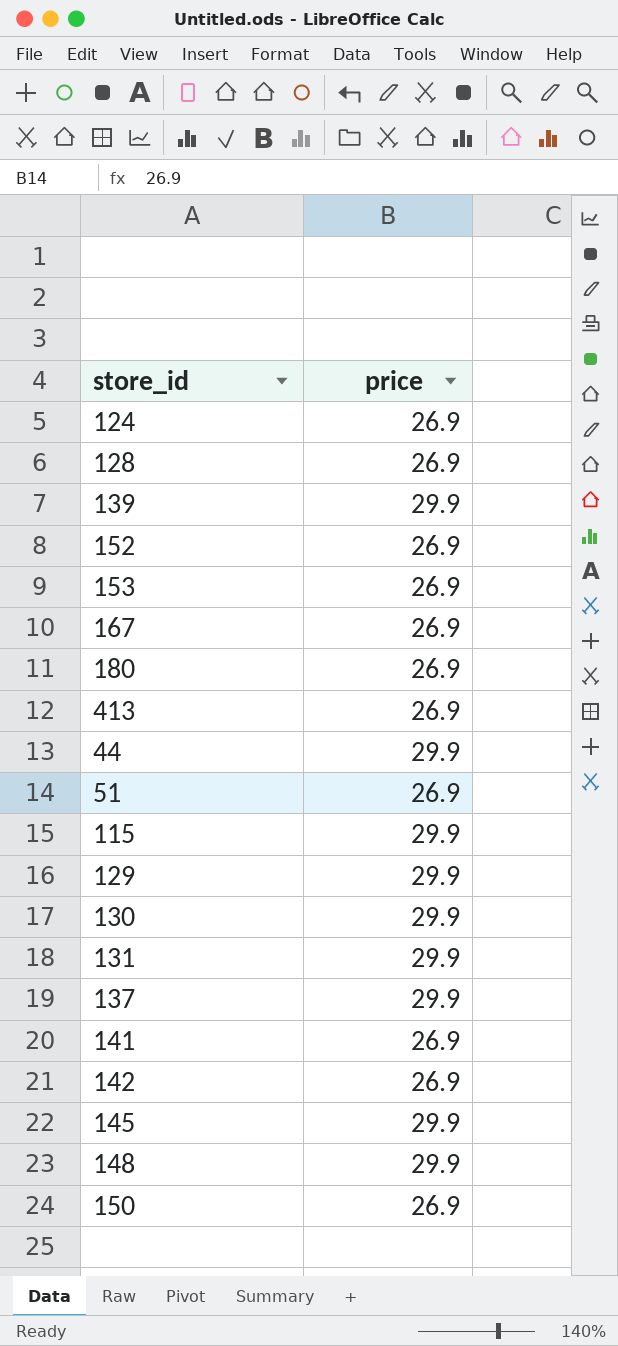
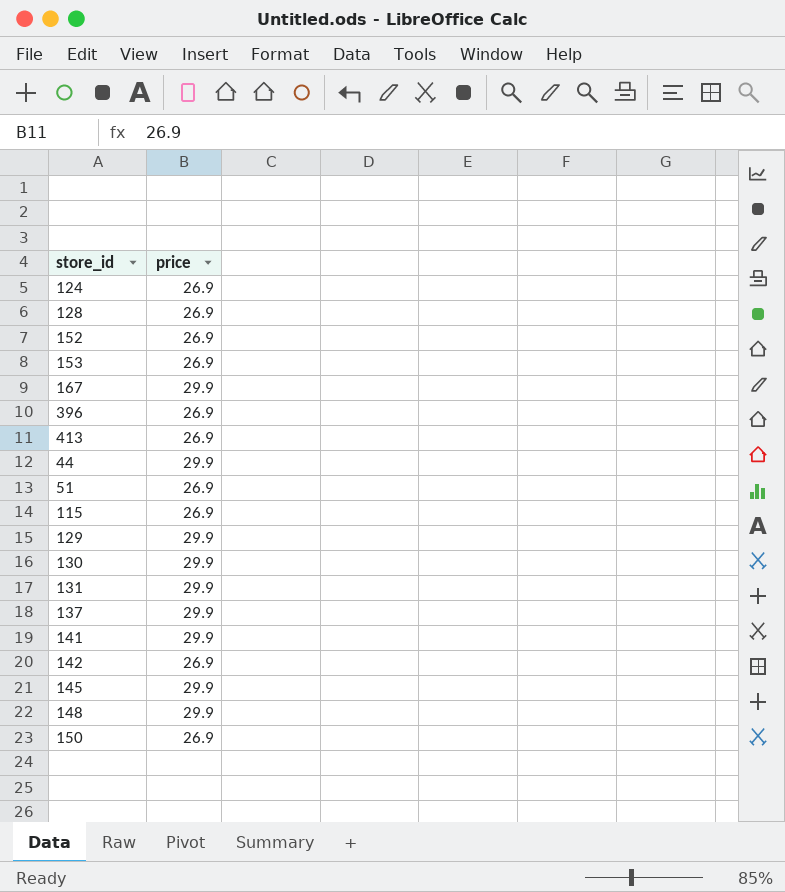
row 139: 29.9 -> none
row 180: 26.9 -> none
167 | price: 26.9 -> 29.9
row 396: none -> 26.9
115 | price: 29.9 -> 26.9
141 | price: 26.9 -> 29.9

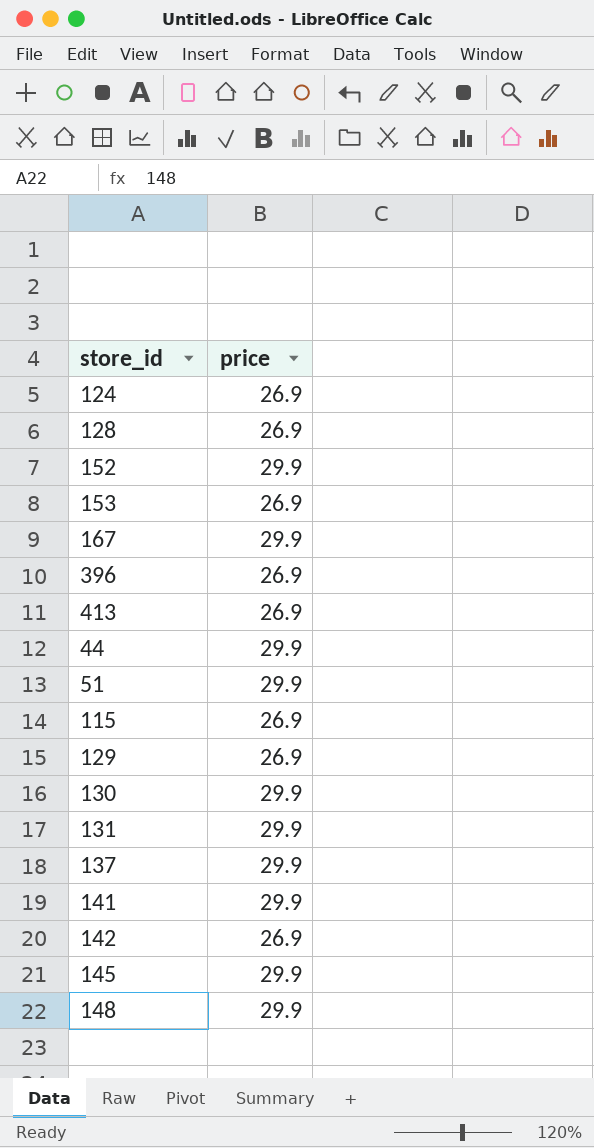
row 150: 26.9 -> none
152 | price: 26.9 -> 29.9
51 | price: 26.9 -> 29.9
129 | price: 29.9 -> 26.9

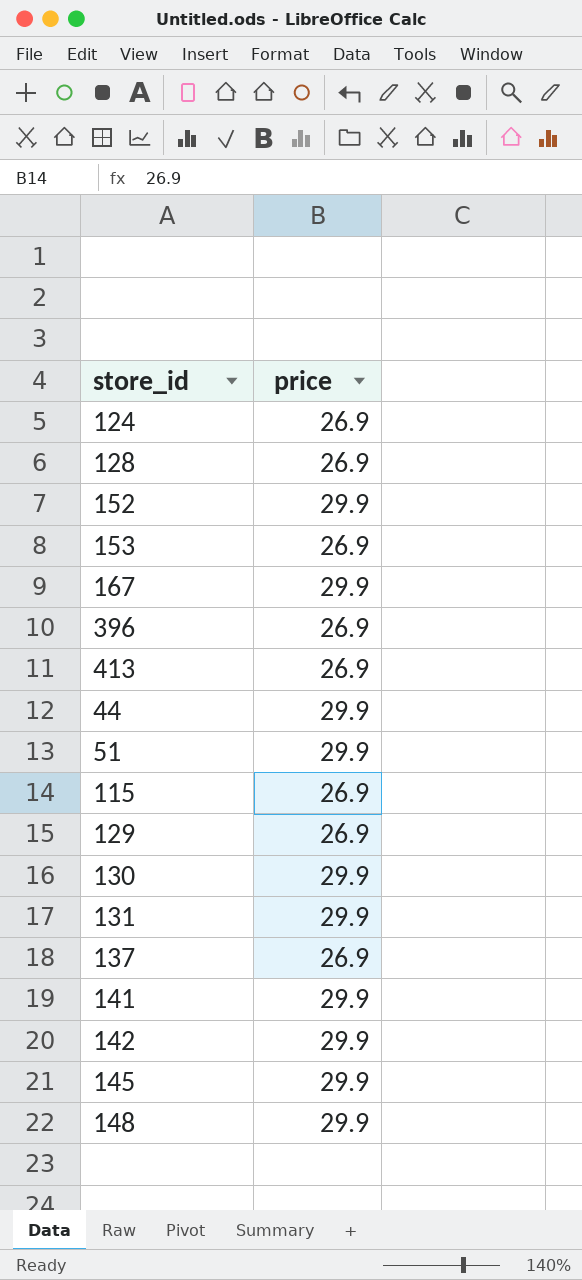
137 | price: 29.9 -> 26.9
142 | price: 26.9 -> 29.9

